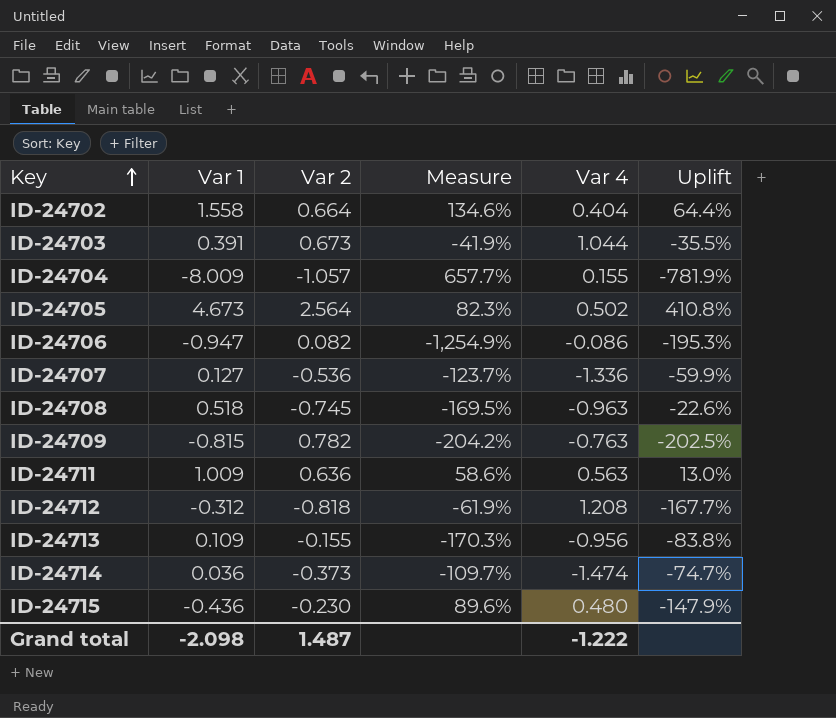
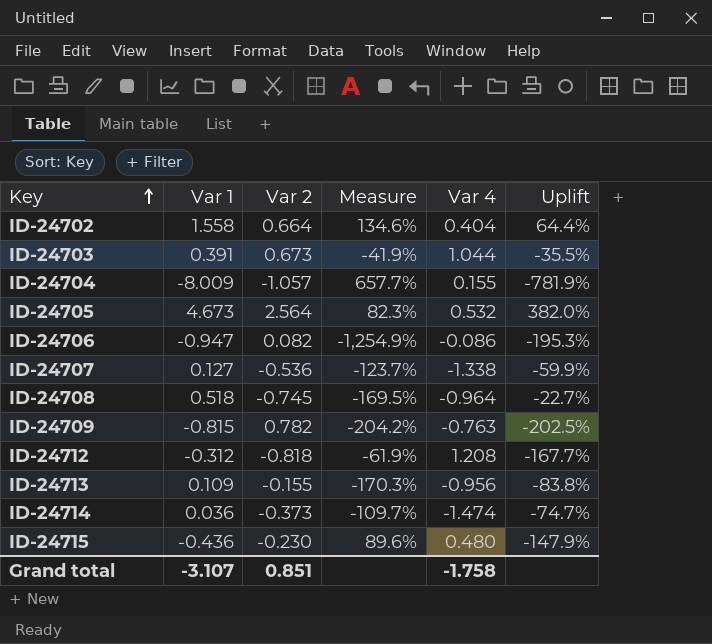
row ID-24711: 1.009 | 0.636 | 58.6% | 0.563 | 13.0% -> none
ID-24705 | Var 4: 0.502 -> 0.532
ID-24705 | Uplift: 410.8% -> 382.0%
ID-24707 | Var 4: -1.336 -> -1.338
ID-24708 | Var 4: -0.963 -> -0.964
ID-24708 | Uplift: -22.6% -> -22.7%
Grand total | Var 1: -2.098 -> -3.107
Grand total | Var 2: 1.487 -> 0.851
Grand total | Var 4: -1.222 -> -1.758

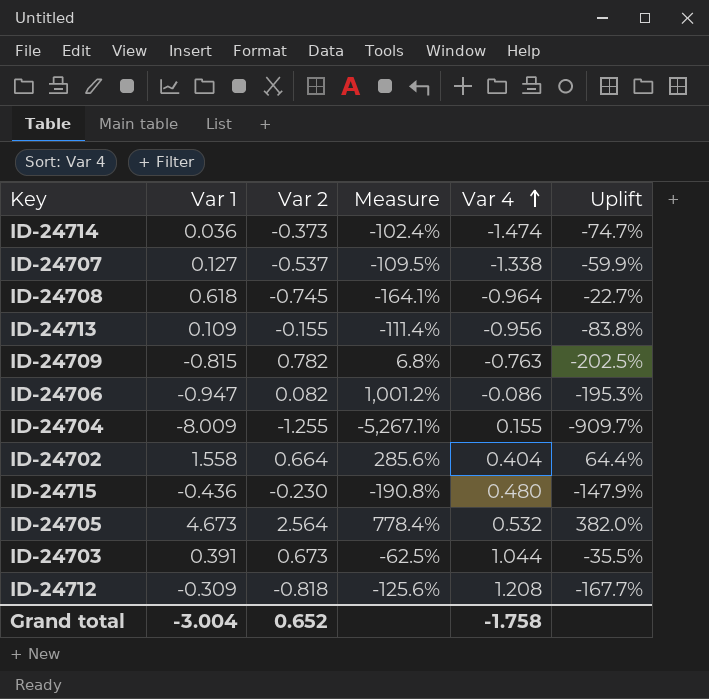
row order: Key ascending -> Var 4 ascending
column Measure | formula: ([Var 1] - [Var 2]) / [Var 2] -> ([Var 1] - [Var 4]) / [Var 4]
ID-24707 | Var 2: -0.536 -> -0.537
ID-24708 | Var 1: 0.518 -> 0.618
ID-24704 | Var 2: -1.057 -> -1.255
ID-24704 | Uplift: -781.9% -> -909.7%
ID-24712 | Var 1: -0.312 -> -0.309
Grand total | Var 1: -3.107 -> -3.004
Grand total | Var 2: 0.851 -> 0.652

